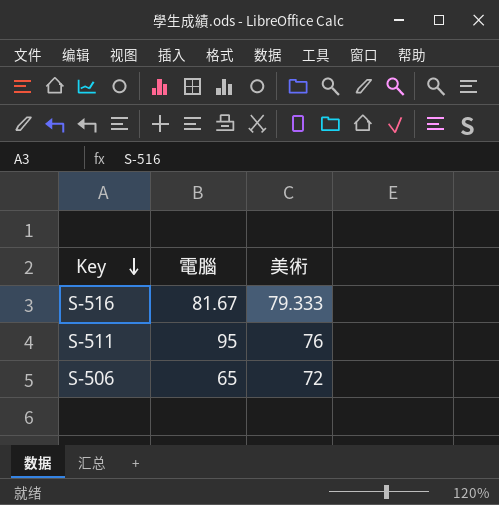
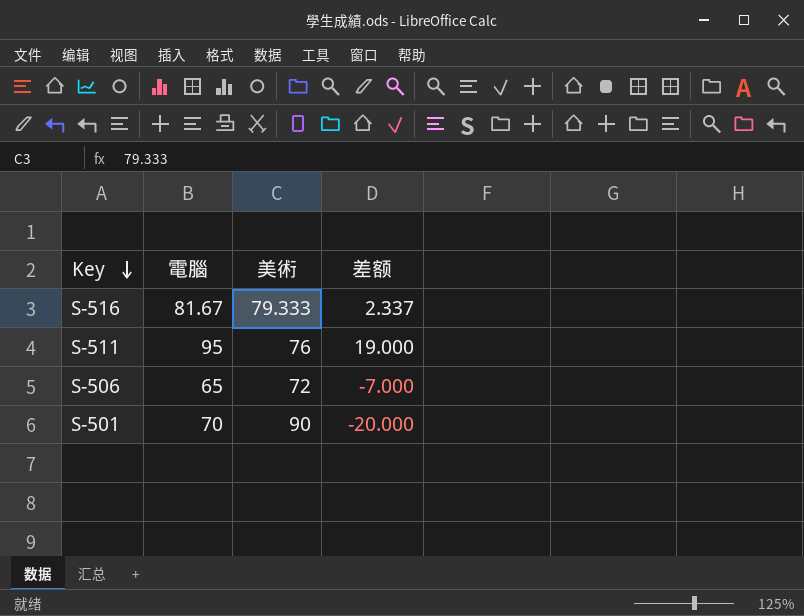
column 差额 | formula: none -> [電腦] - [美術]
row S-501: none -> 70 | 90 | -20.000

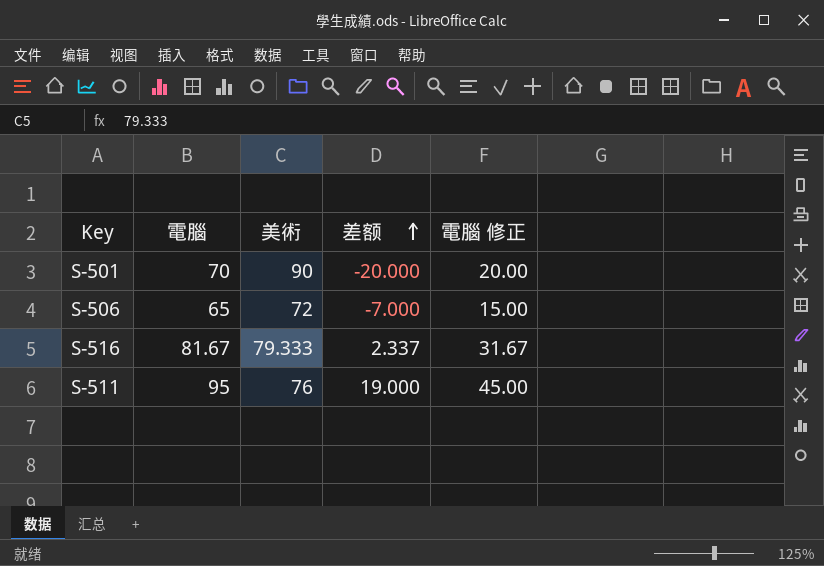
row order: Key descending -> 差额 ascending
column 電腦 修正 | formula: none -> [電腦] - 50

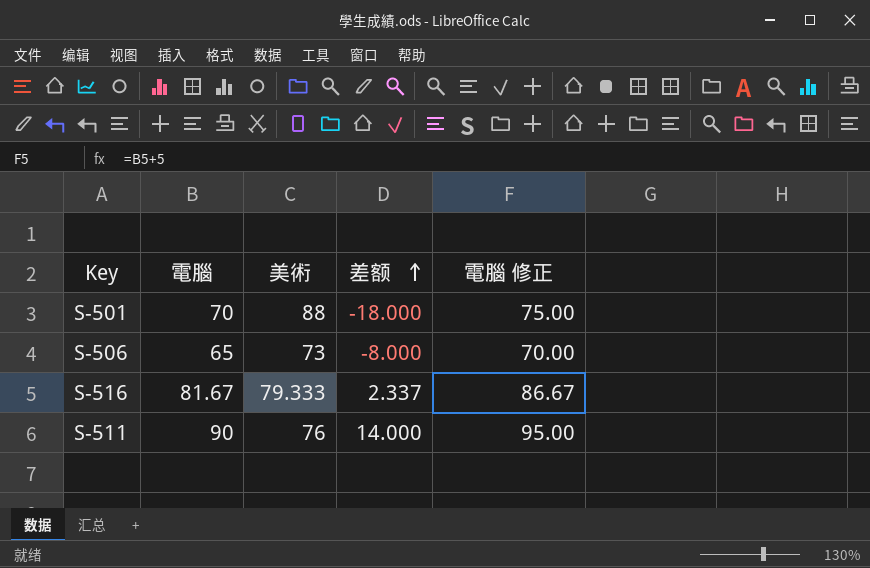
column 電腦 修正 | formula: [電腦] - 50 -> [電腦] + 5
S-501 | 美術: 90 -> 88
S-501 | 差额: -20.000 -> -18.000
S-506 | 美術: 72 -> 73
S-506 | 差额: -7.000 -> -8.000
S-511 | 電腦: 95 -> 90
S-511 | 差额: 19.000 -> 14.000

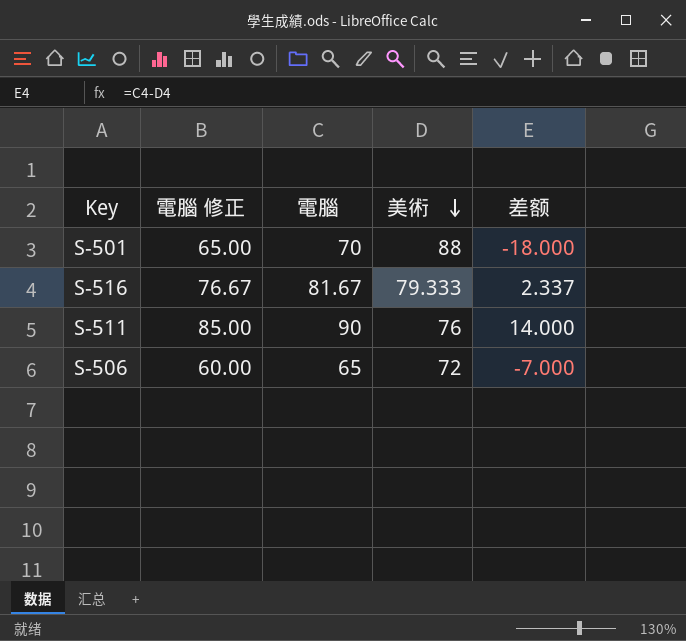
row order: 差额 ascending -> 美術 descending
column 電腦 修正 | formula: [電腦] + 5 -> [電腦] - 5
column 電腦 修正 | position: 5 -> 2
S-506 | 美術: 73 -> 72
S-506 | 差额: -8.000 -> -7.000

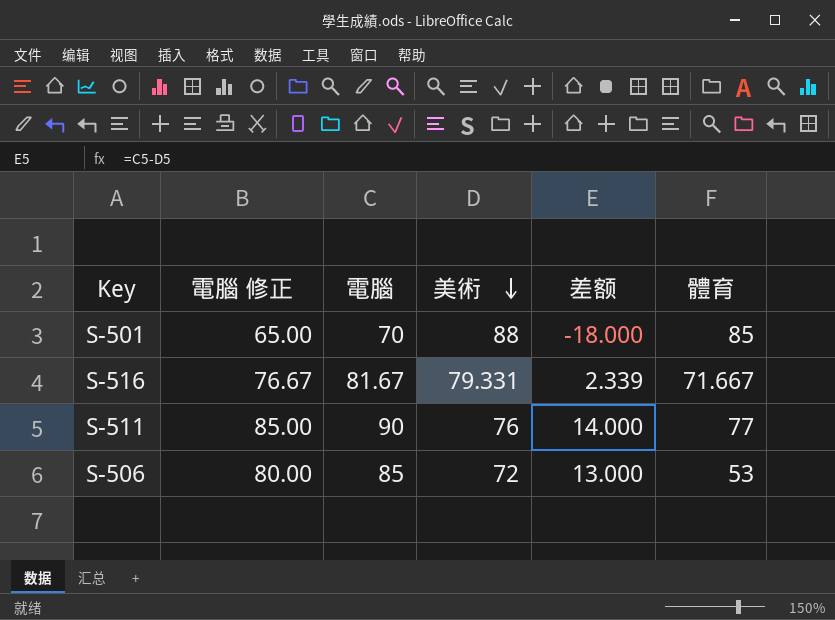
column 體育 | position: none -> 6
S-516 | 美術: 79.333 -> 79.331
S-516 | 差额: 2.337 -> 2.339
S-506 | 電腦 修正: 60.00 -> 80.00
S-506 | 電腦: 65 -> 85
S-506 | 差额: -7.000 -> 13.000

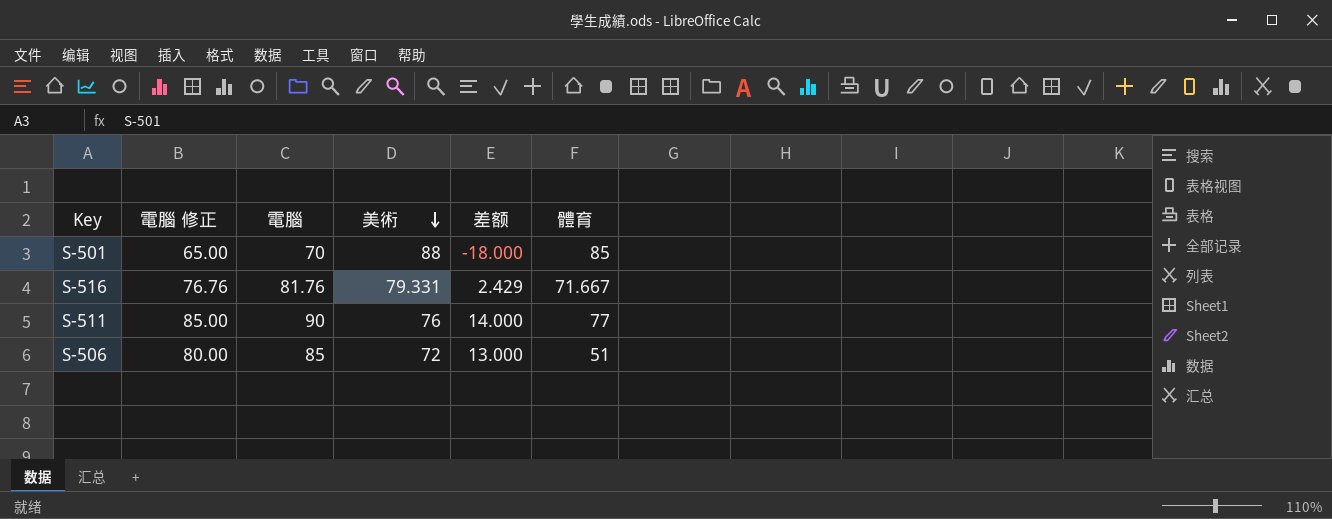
S-516 | 電腦 修正: 76.67 -> 76.76
S-516 | 電腦: 81.67 -> 81.76
S-516 | 差额: 2.339 -> 2.429
S-506 | 體育: 53 -> 51

